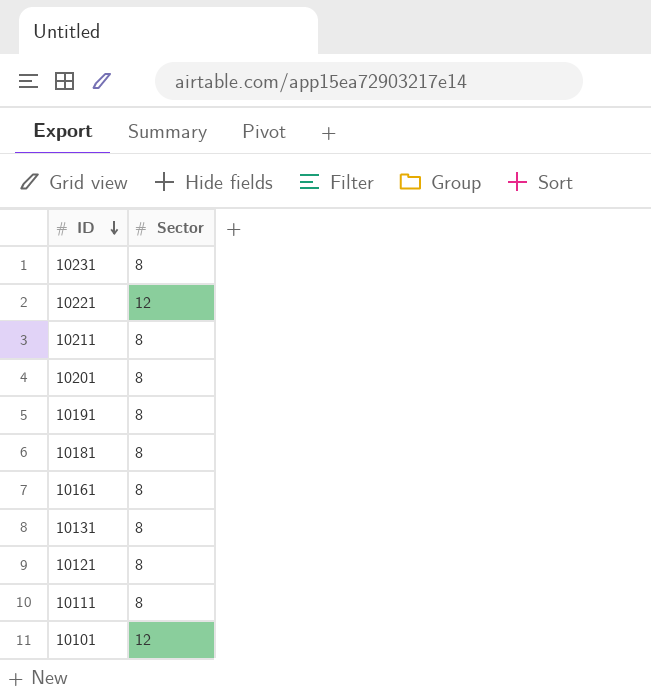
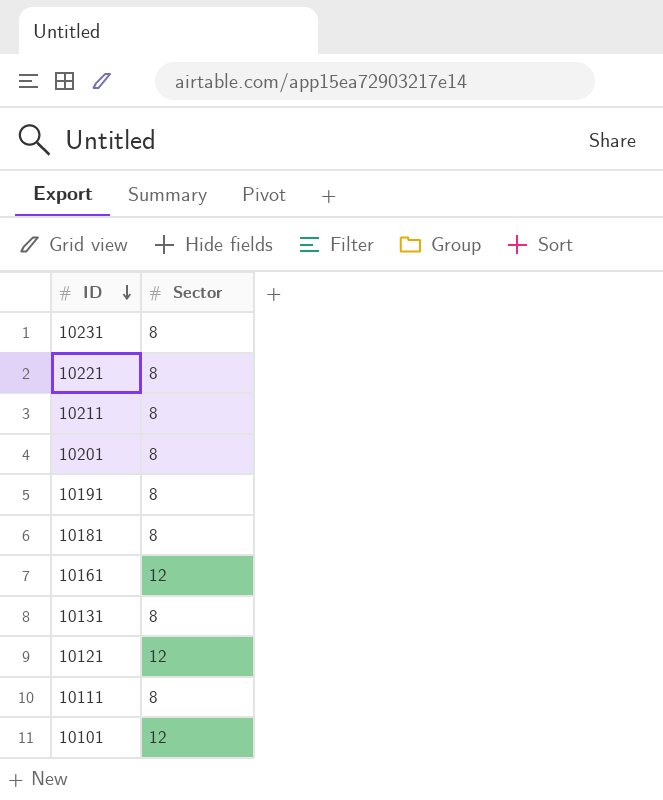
10221 | Sector: 12 -> 8
10161 | Sector: 8 -> 12
10121 | Sector: 8 -> 12

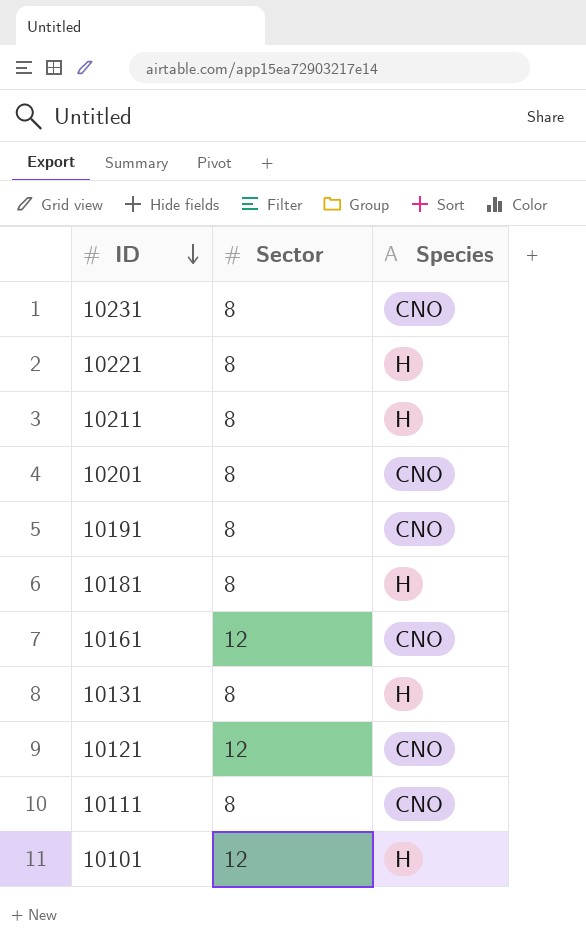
column Species | position: none -> 3

